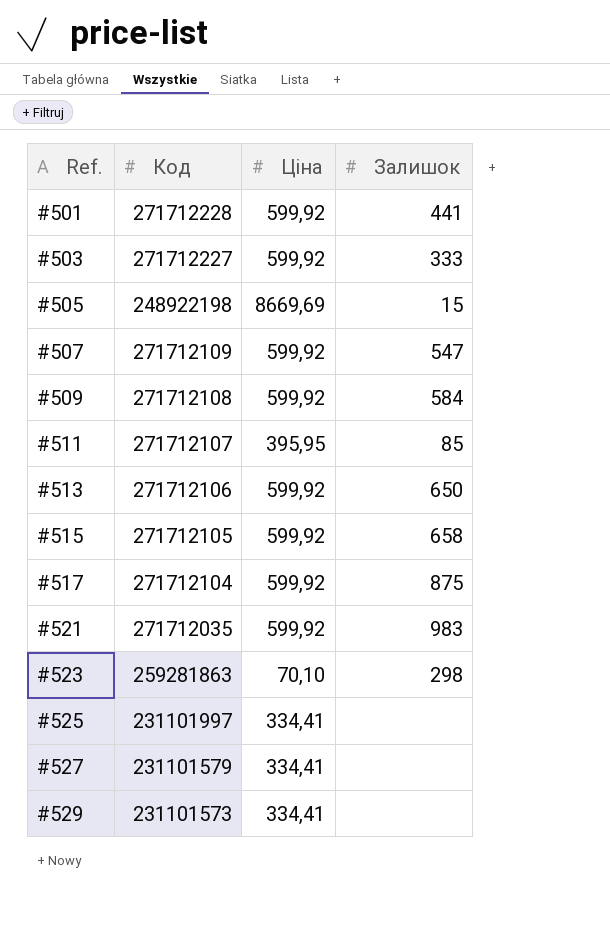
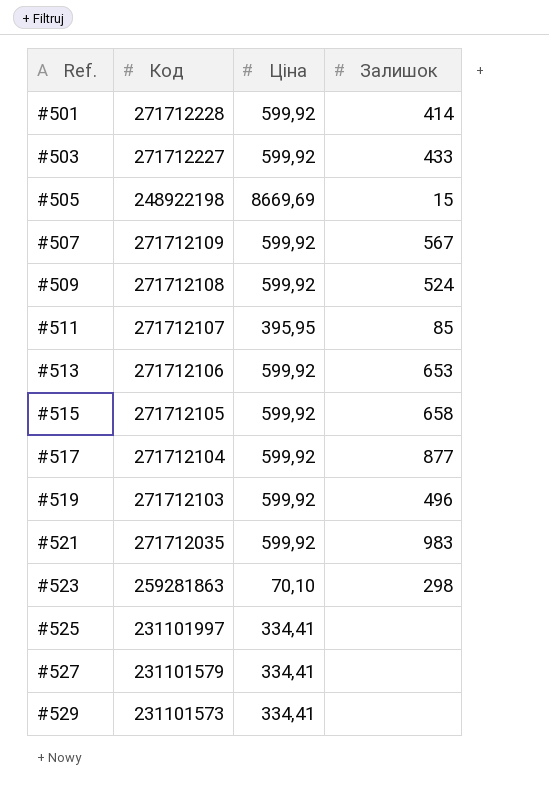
#501 | Залишок: 441 -> 414
#503 | Залишок: 333 -> 433
#507 | Залишок: 547 -> 567
#509 | Залишок: 584 -> 524
#513 | Залишок: 650 -> 653
#517 | Залишок: 875 -> 877
row #519: none -> 271712103 | 599,92 | 496

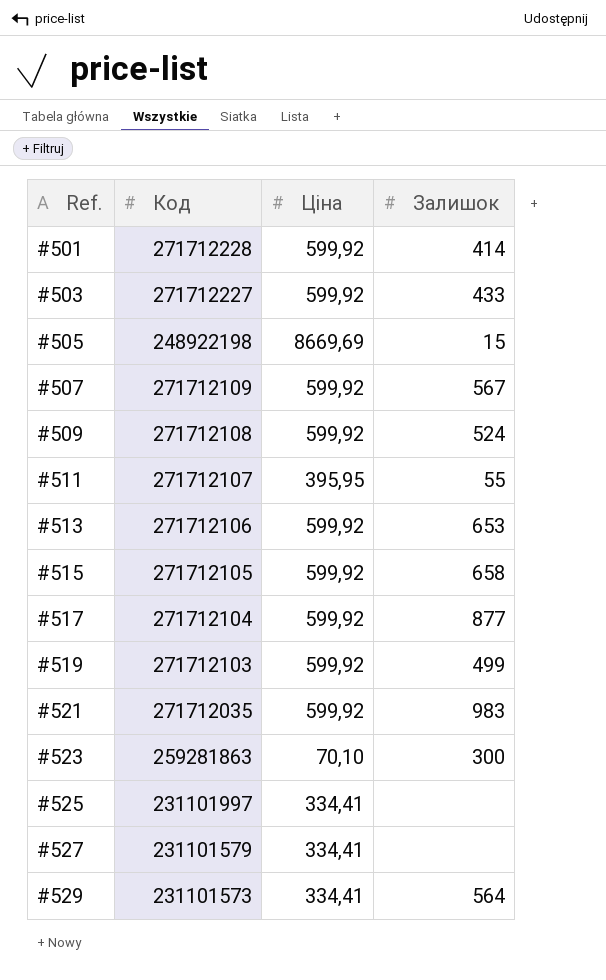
#511 | Залишок: 85 -> 55
#519 | Залишок: 496 -> 499
#523 | Залишок: 298 -> 300
#529 | Залишок: none -> 564

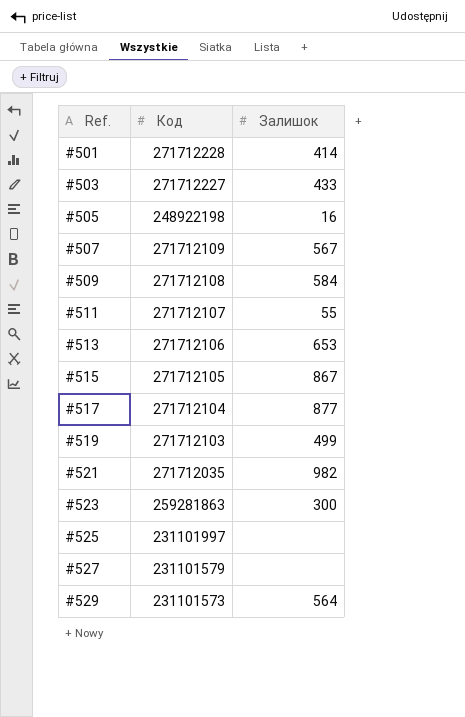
column Ціна | position: 3 -> none
#505 | Залишок: 15 -> 16
#509 | Залишок: 524 -> 584
#515 | Залишок: 658 -> 867
#521 | Залишок: 983 -> 982

